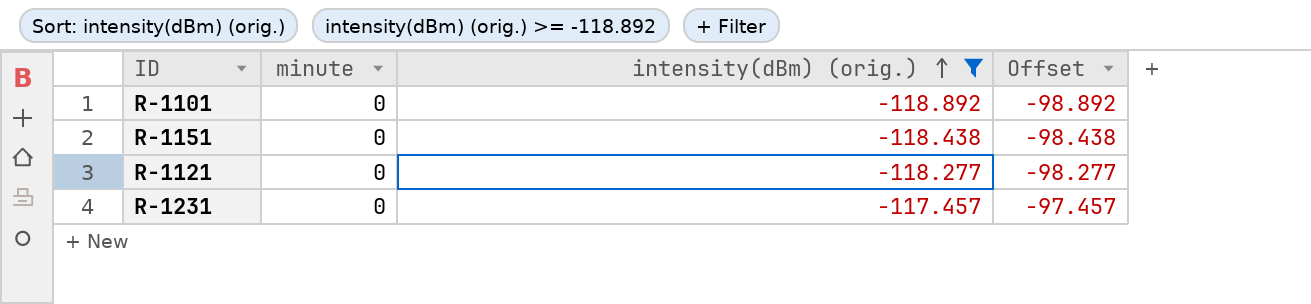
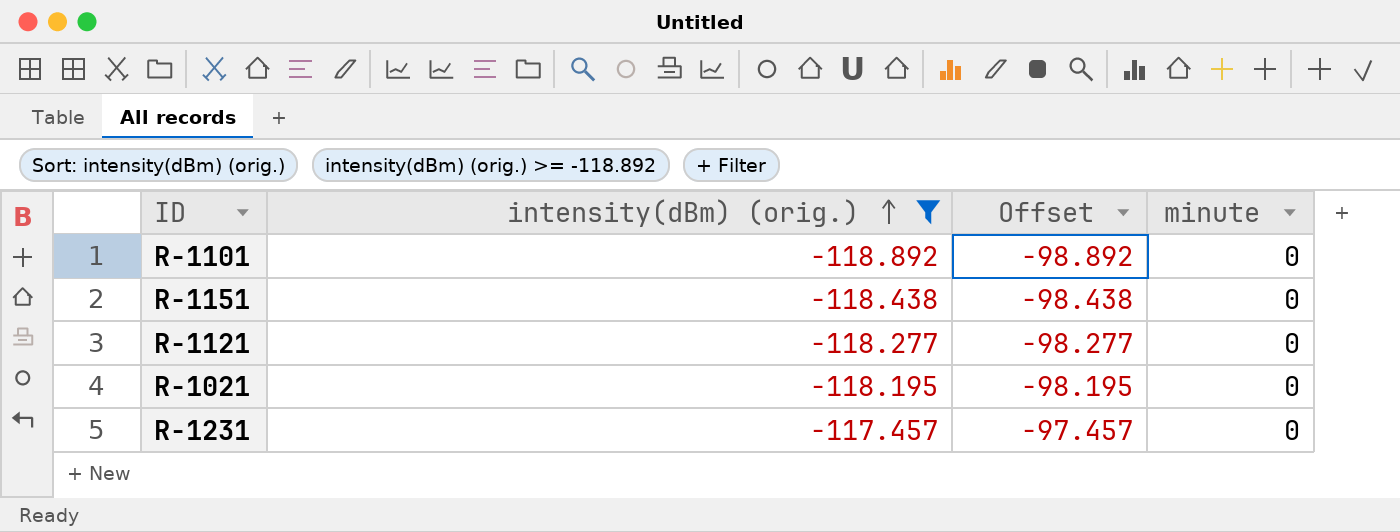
column minute | position: 2 -> 4
row R-1021: none -> -118.195 | -98.195 | 0

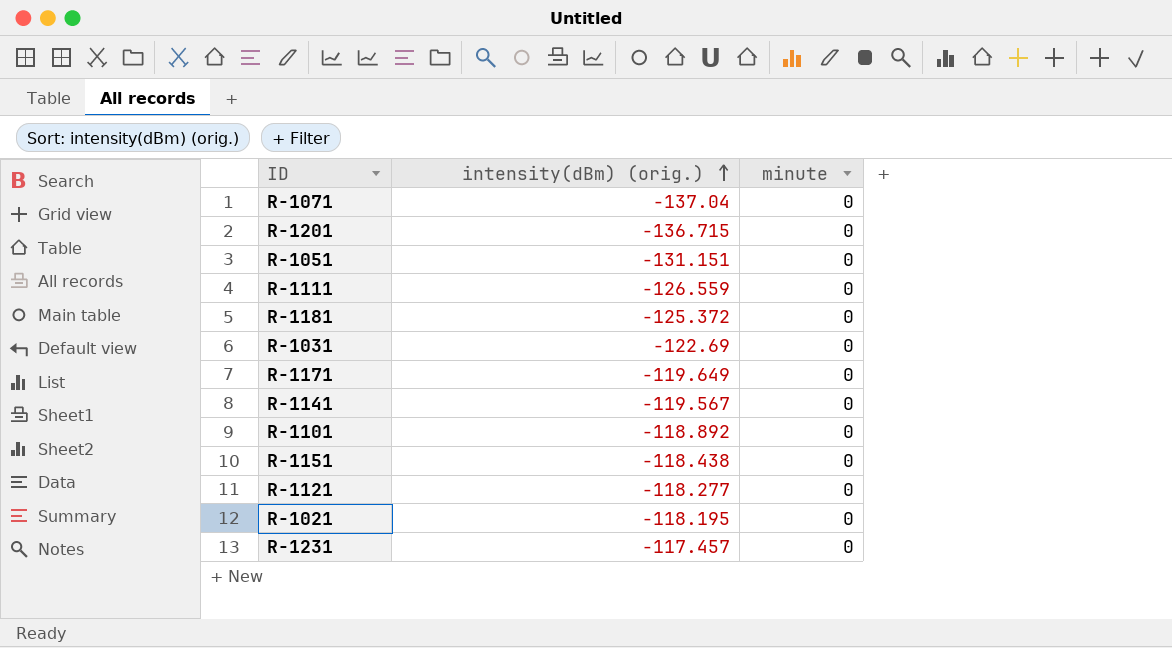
filter: intensity(dBm) (orig.) >= -118.892 -> none
column Offset | formula: [intensity(dBm) (orig.)] + 20 -> none

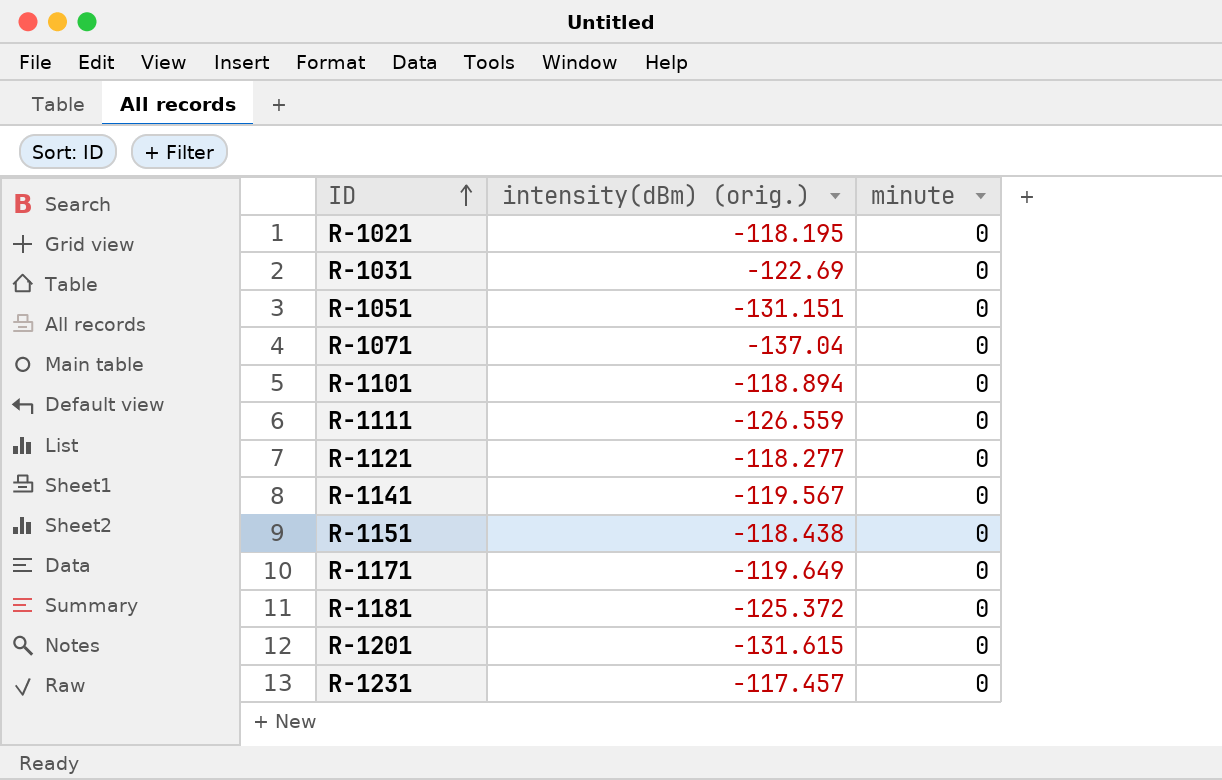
row order: intensity(dBm) (orig.) ascending -> ID ascending
R-1101 | intensity(dBm) (orig.): -118.892 -> -118.894
R-1201 | intensity(dBm) (orig.): -136.715 -> -131.615

